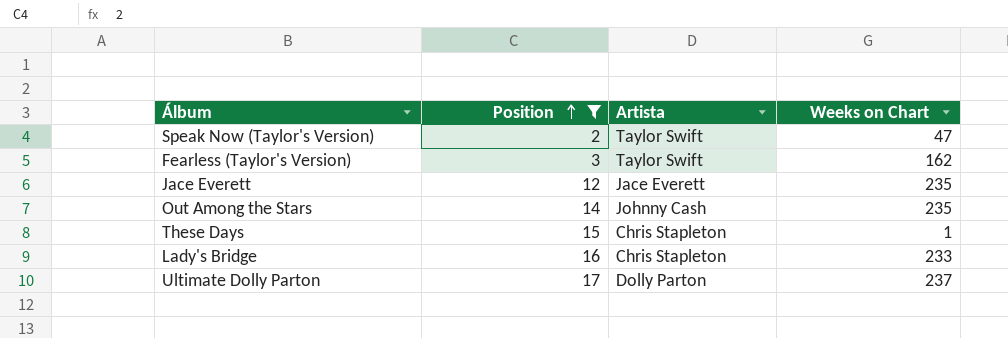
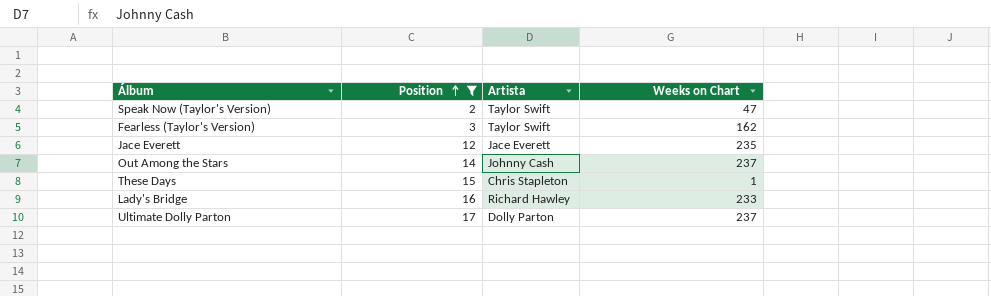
Out Among the Stars | Weeks on Chart: 235 -> 237
Lady's Bridge | Artista: Chris Stapleton -> Richard Hawley

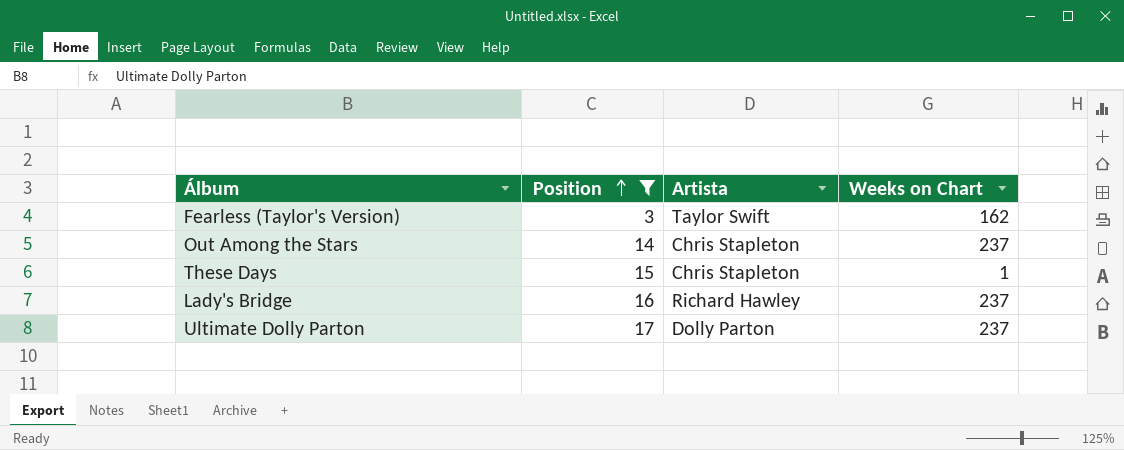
row Speak Now (Taylor's Version): 2 | Taylor Swift | 47 -> none
row Jace Everett: 12 | Jace Everett | 235 -> none
Out Among the Stars | Artista: Johnny Cash -> Chris Stapleton
Lady's Bridge | Weeks on Chart: 233 -> 237

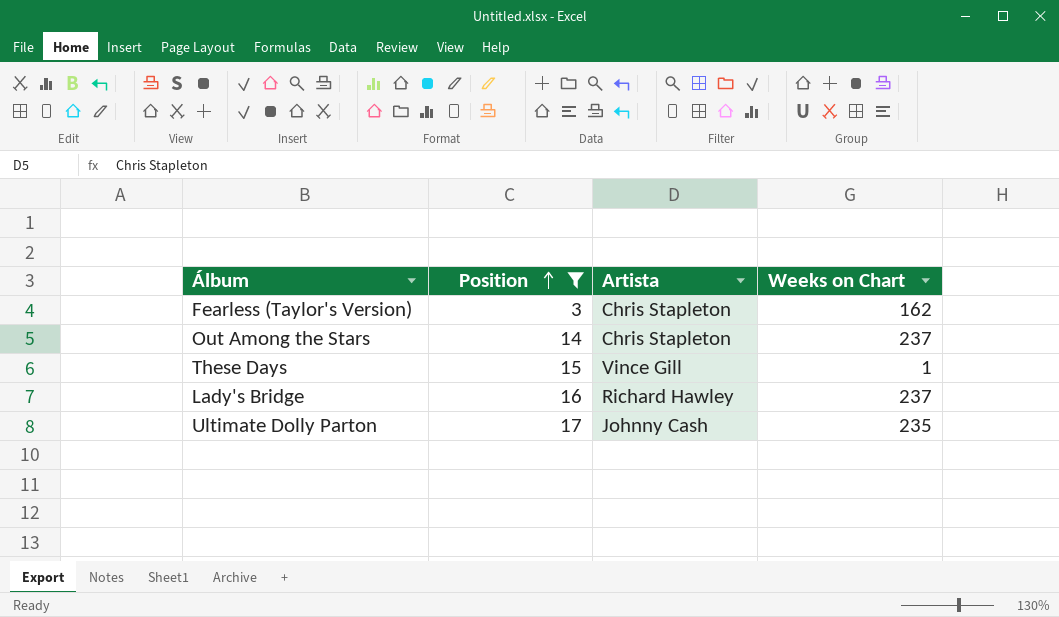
Fearless (Taylor's Version) | Artista: Taylor Swift -> Chris Stapleton
These Days | Artista: Chris Stapleton -> Vince Gill
Ultimate Dolly Parton | Artista: Dolly Parton -> Johnny Cash
Ultimate Dolly Parton | Weeks on Chart: 237 -> 235

